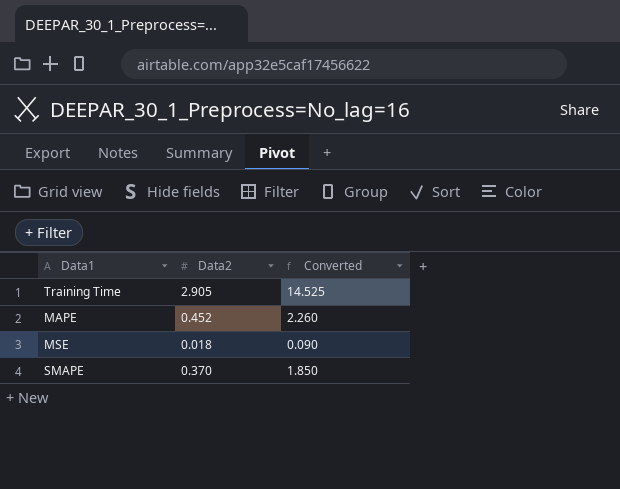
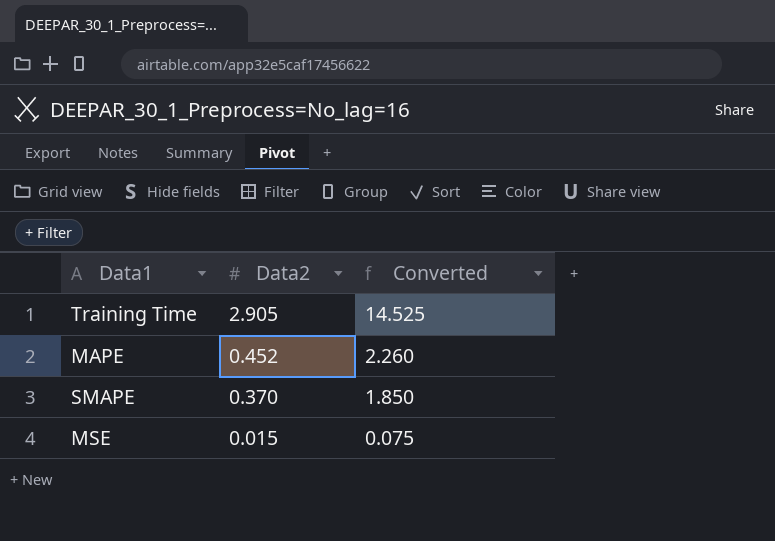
row order: none -> Data2 descending
MSE | Data2: 0.018 -> 0.015
MSE | Converted: 0.090 -> 0.075

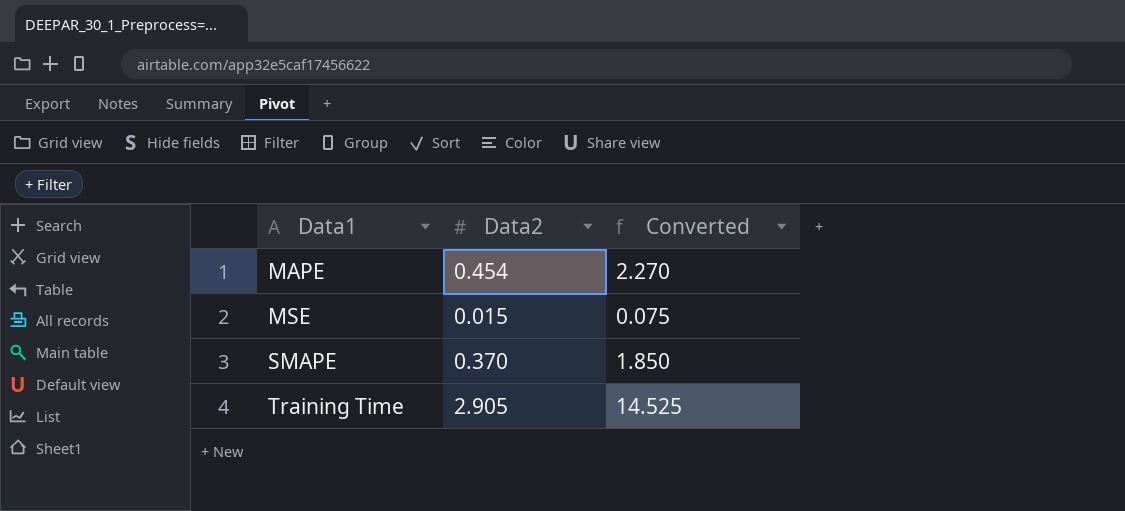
row order: Data2 descending -> Data1 ascending
MAPE | Data2: 0.452 -> 0.454
MAPE | Converted: 2.260 -> 2.270

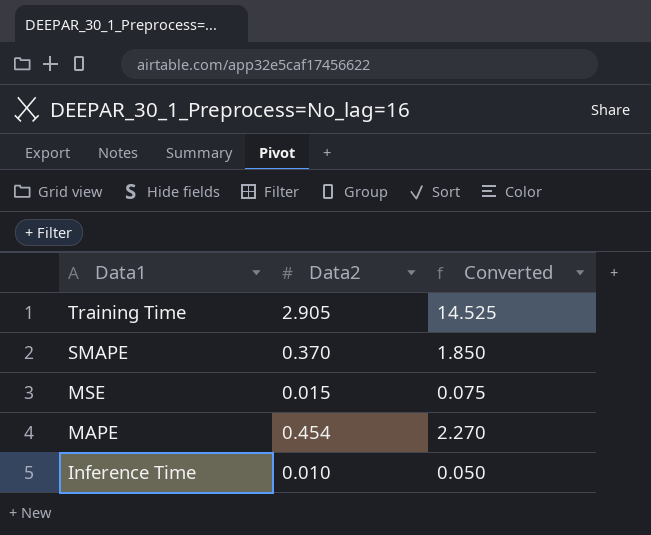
row order: Data1 ascending -> Data1 descending
row Inference Time: none -> 0.010 | 0.050

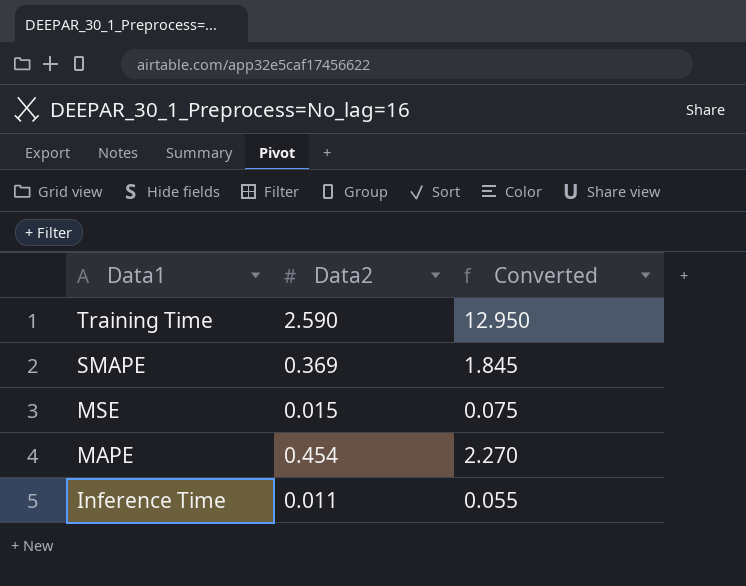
Training Time | Data2: 2.905 -> 2.590
Training Time | Converted: 14.525 -> 12.950
SMAPE | Data2: 0.370 -> 0.369
SMAPE | Converted: 1.850 -> 1.845
Inference Time | Data2: 0.010 -> 0.011
Inference Time | Converted: 0.050 -> 0.055

